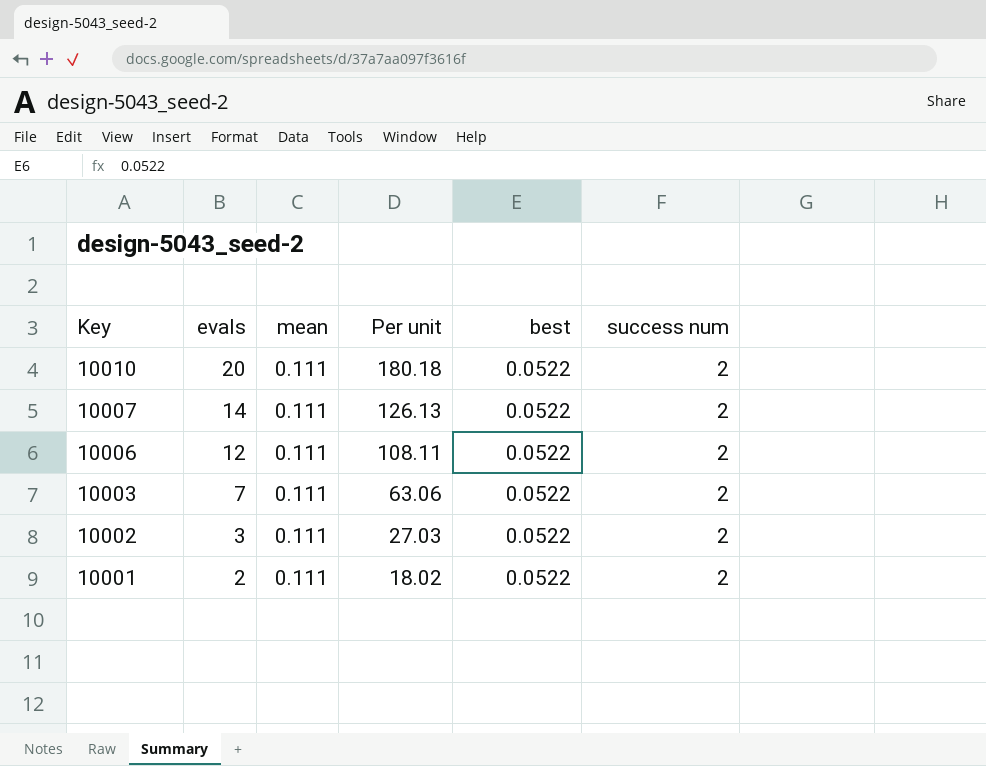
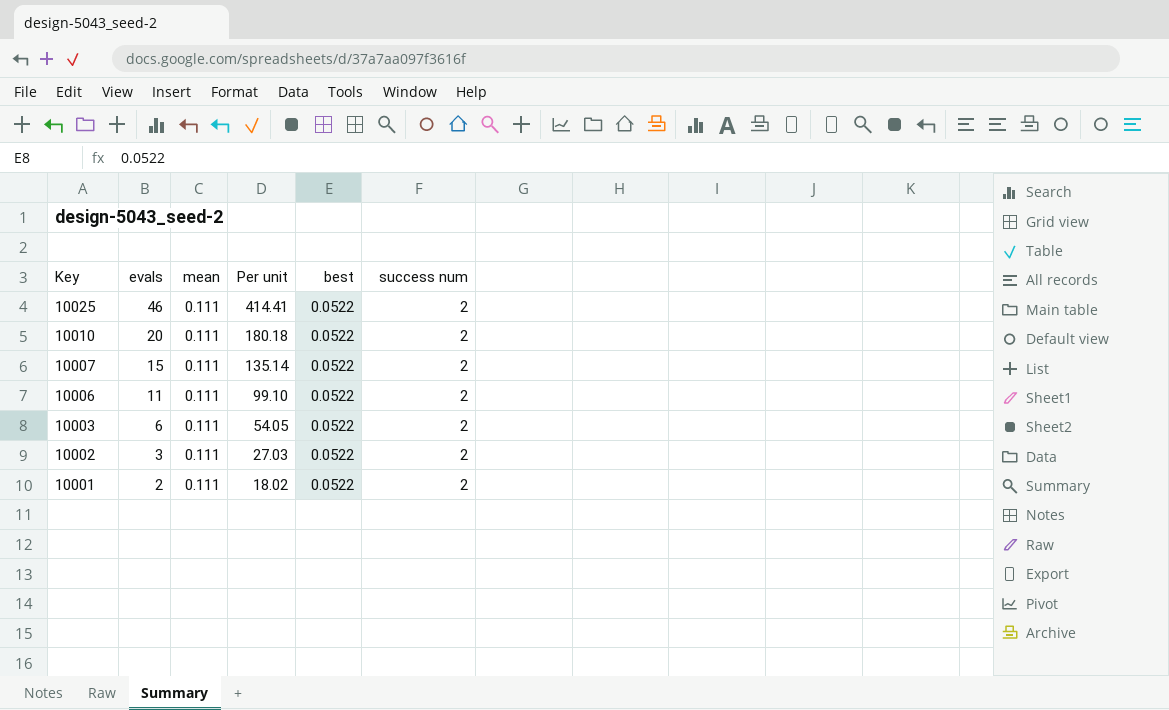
row 10025: none -> 46 | 0.111 | 414.41 | 0.0522 | 2
10007 | evals: 14 -> 15
10007 | Per unit: 126.13 -> 135.14
10006 | evals: 12 -> 11
10006 | Per unit: 108.11 -> 99.10
10003 | evals: 7 -> 6
10003 | Per unit: 63.06 -> 54.05

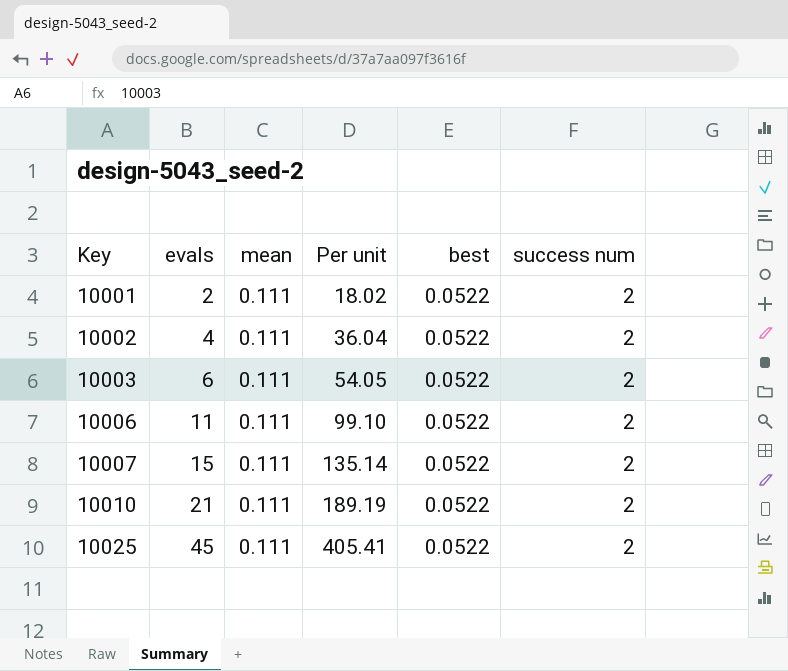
row order: Key descending -> Key ascending
10002 | evals: 3 -> 4
10002 | Per unit: 27.03 -> 36.04
10010 | evals: 20 -> 21
10010 | Per unit: 180.18 -> 189.19
10025 | evals: 46 -> 45
10025 | Per unit: 414.41 -> 405.41

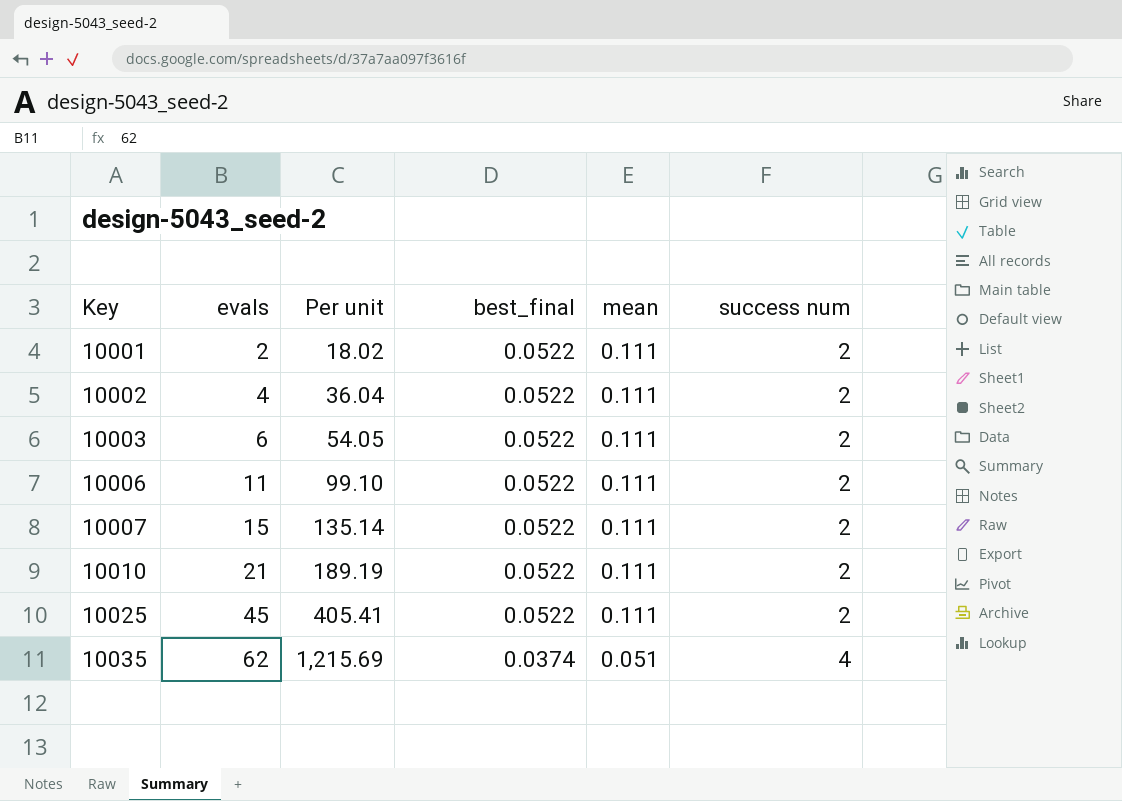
column name: best -> best_final
column mean | position: 3 -> 5
row 10035: none -> 62 | 1,215.69 | 0.0374 | 0.051 | 4

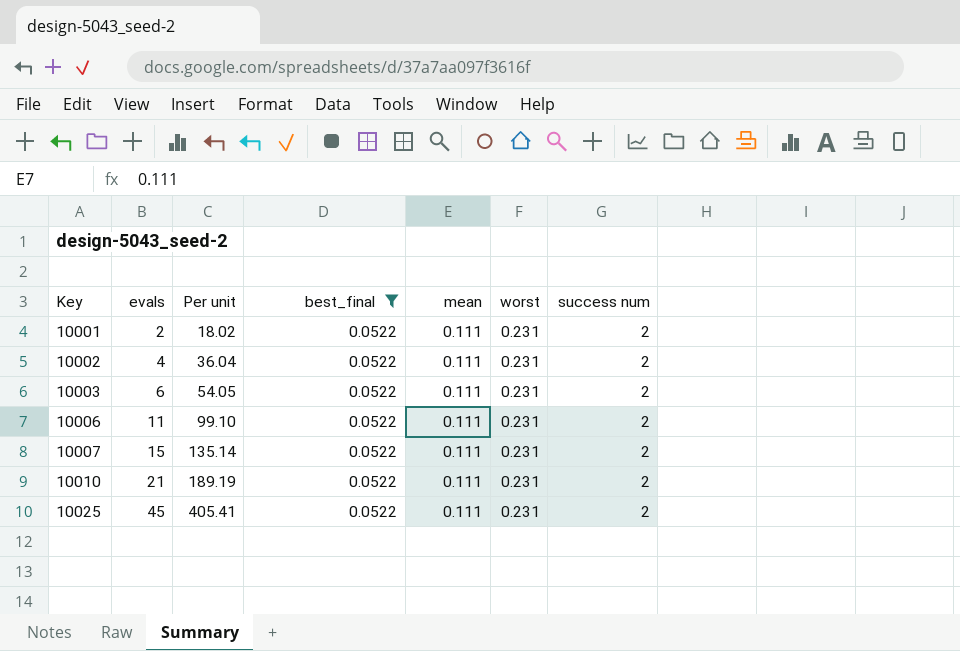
filter: none -> best_final = 0.0522
column worst | position: none -> 6

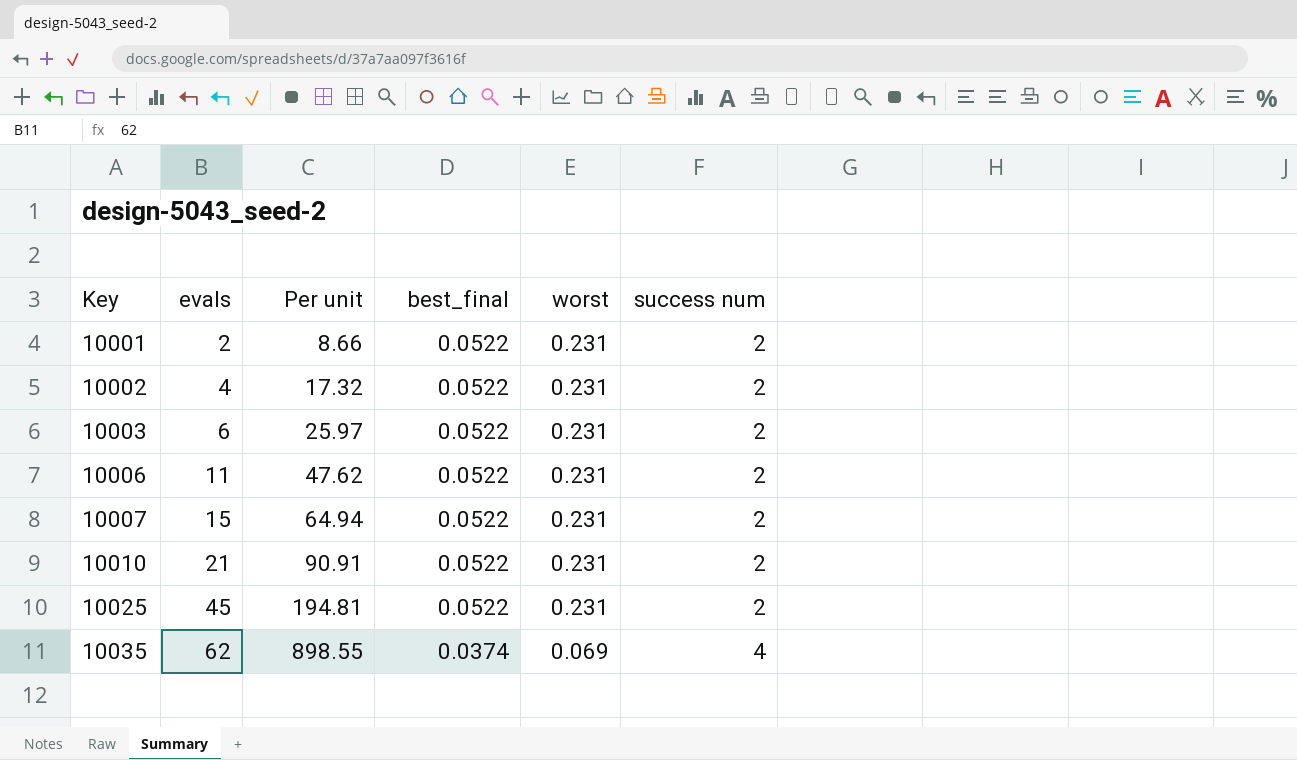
filter: best_final = 0.0522 -> none
column mean | position: 5 -> none
column Per unit | formula: [evals] / [mean] -> [evals] / [worst]

